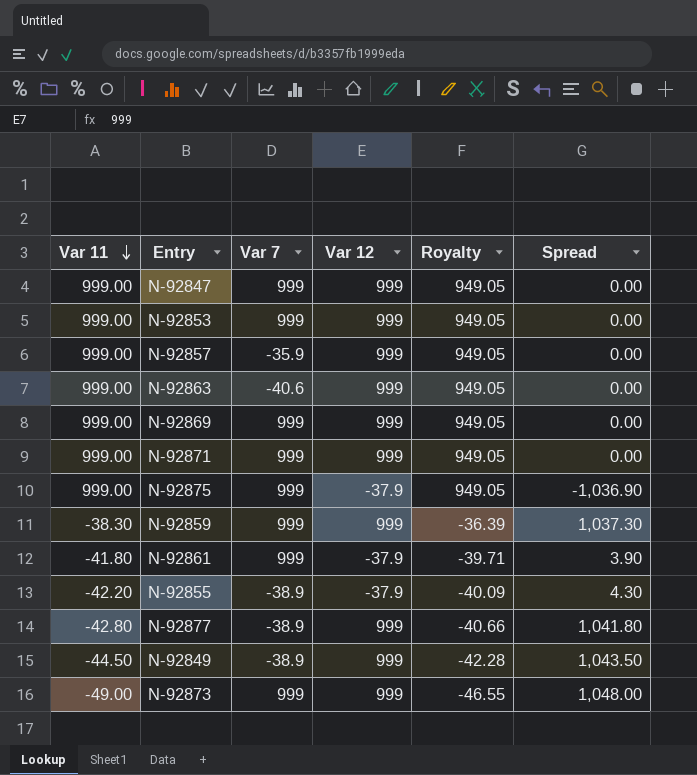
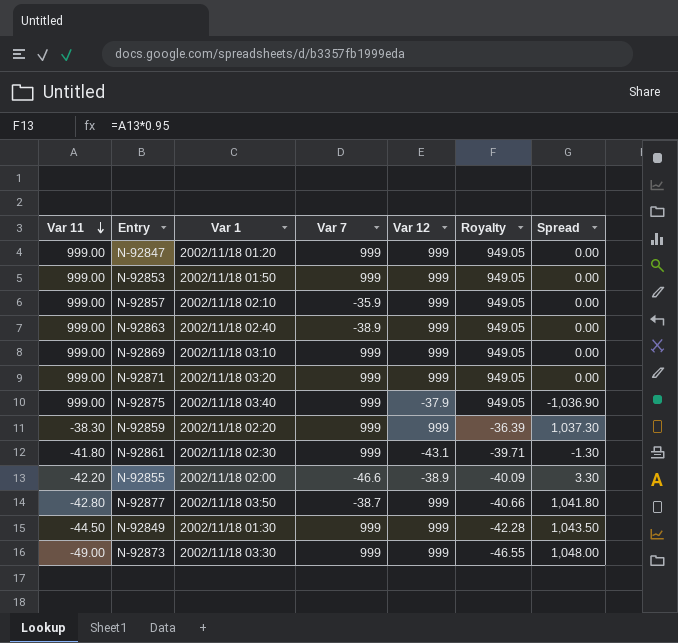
column Var 1 | position: none -> 3
N-92863 | Var 7: -40.6 -> -38.9
N-92861 | Var 12: -37.9 -> -43.1
N-92861 | Spread: 3.90 -> -1.30
N-92855 | Var 7: -38.9 -> -46.6
N-92855 | Var 12: -37.9 -> -38.9
N-92855 | Spread: 4.30 -> 3.30
N-92877 | Var 7: -38.9 -> -38.7
N-92849 | Var 7: -38.9 -> 999

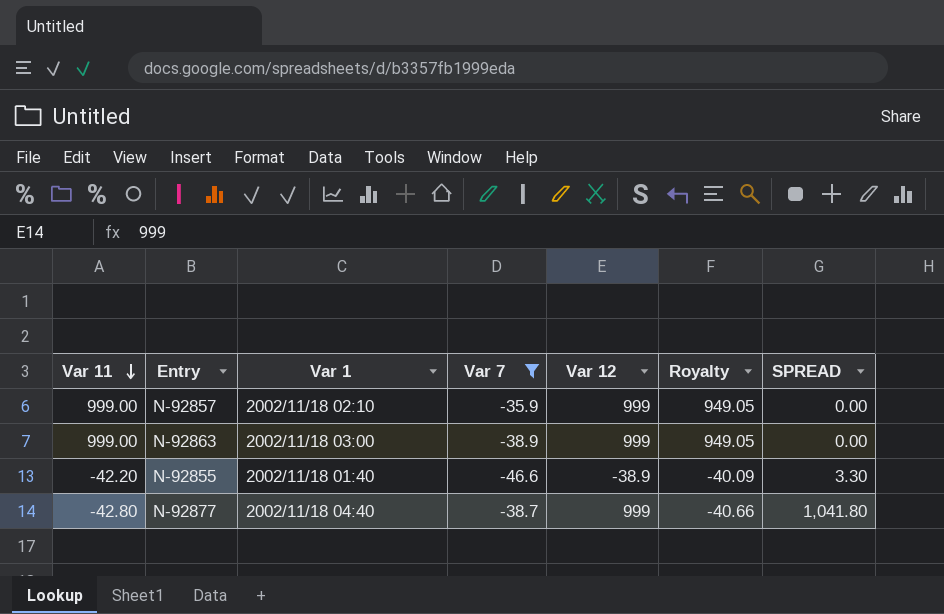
filter: none -> Var 7 != 999
column name: Spread -> SPREAD
N-92863 | Var 1: 2002/11/18 02:40 -> 2002/11/18 03:00
N-92855 | Var 1: 2002/11/18 02:00 -> 2002/11/18 01:40
N-92877 | Var 1: 2002/11/18 03:50 -> 2002/11/18 04:40

